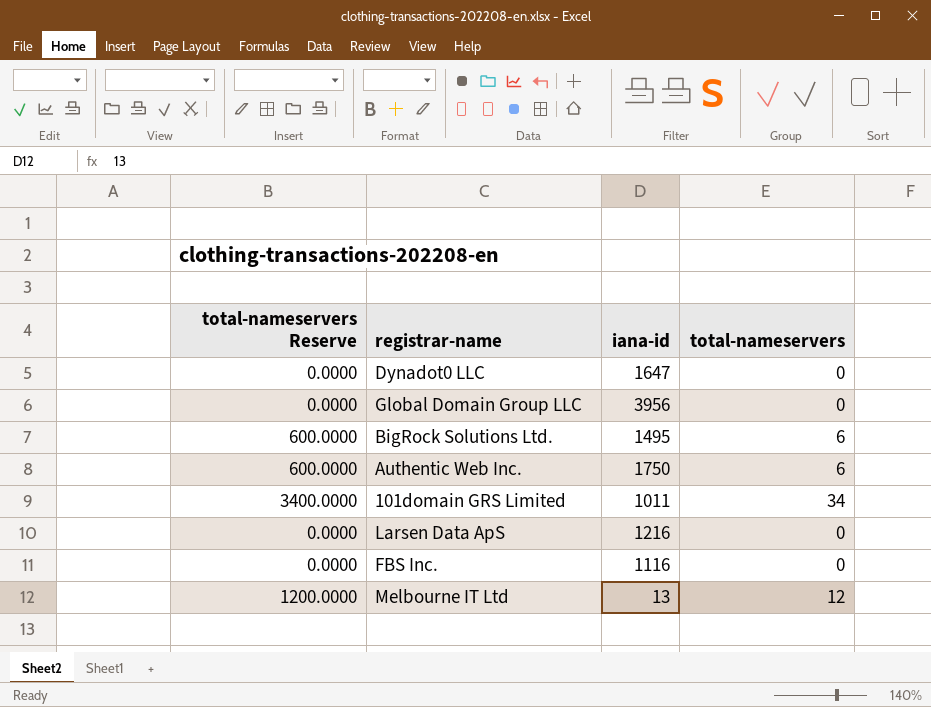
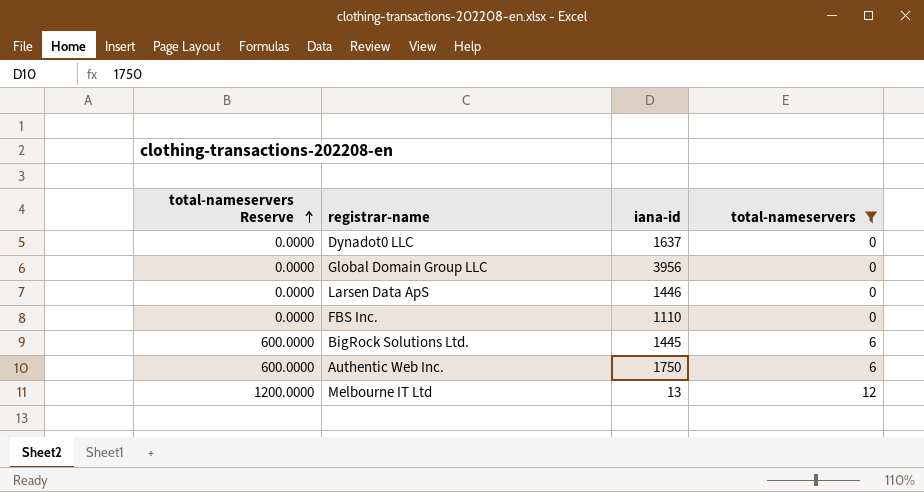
filter: none -> total-nameservers != 34
row order: none -> total-nameservers Reserve ascending
Dynadot0 LLC | iana-id: 1647 -> 1637
Larsen Data ApS | iana-id: 1216 -> 1446
FBS Inc. | iana-id: 1116 -> 1110
BigRock Solutions Ltd. | iana-id: 1495 -> 1445

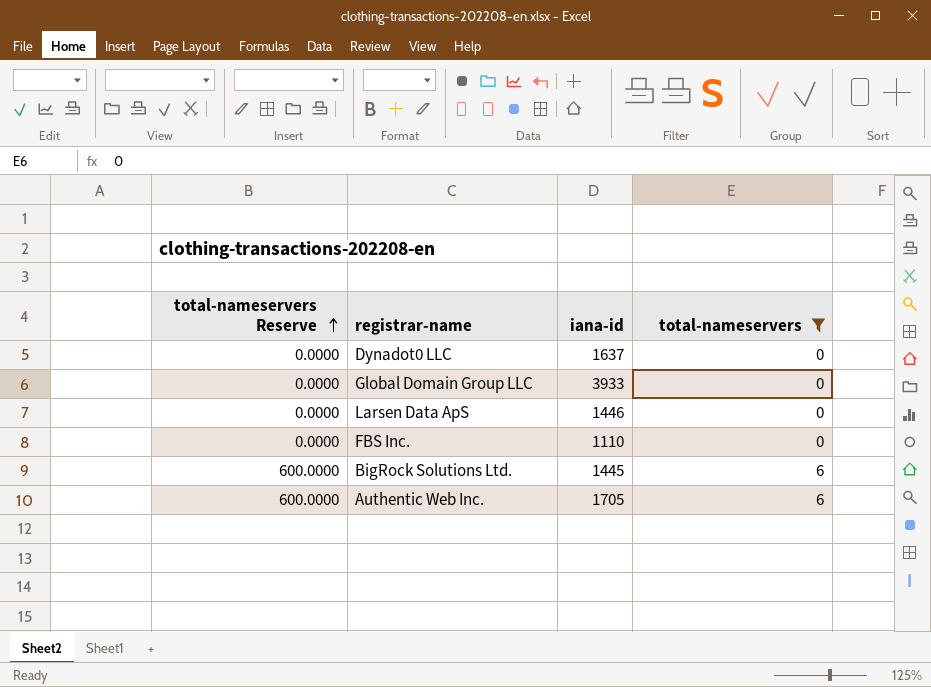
row Melbourne IT Ltd: 1200.0000 | 13 | 12 -> none
Global Domain Group LLC | iana-id: 3956 -> 3933
Authentic Web Inc. | iana-id: 1750 -> 1705

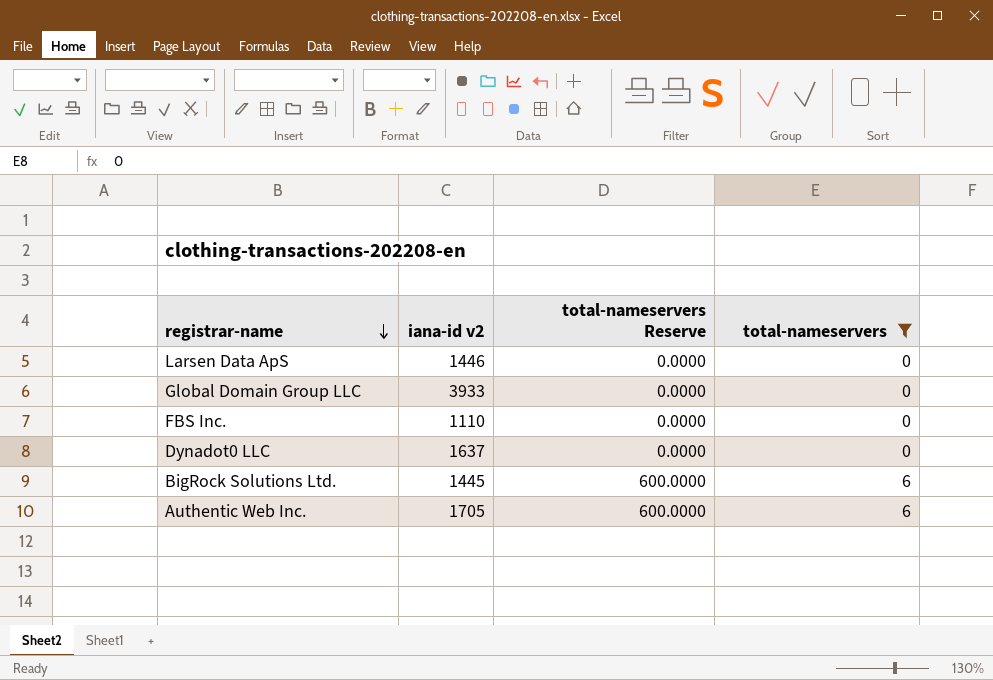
row order: total-nameservers Reserve ascending -> registrar-name descending
column name: iana-id -> iana-id v2
column total-nameservers Reserve | position: 1 -> 3

